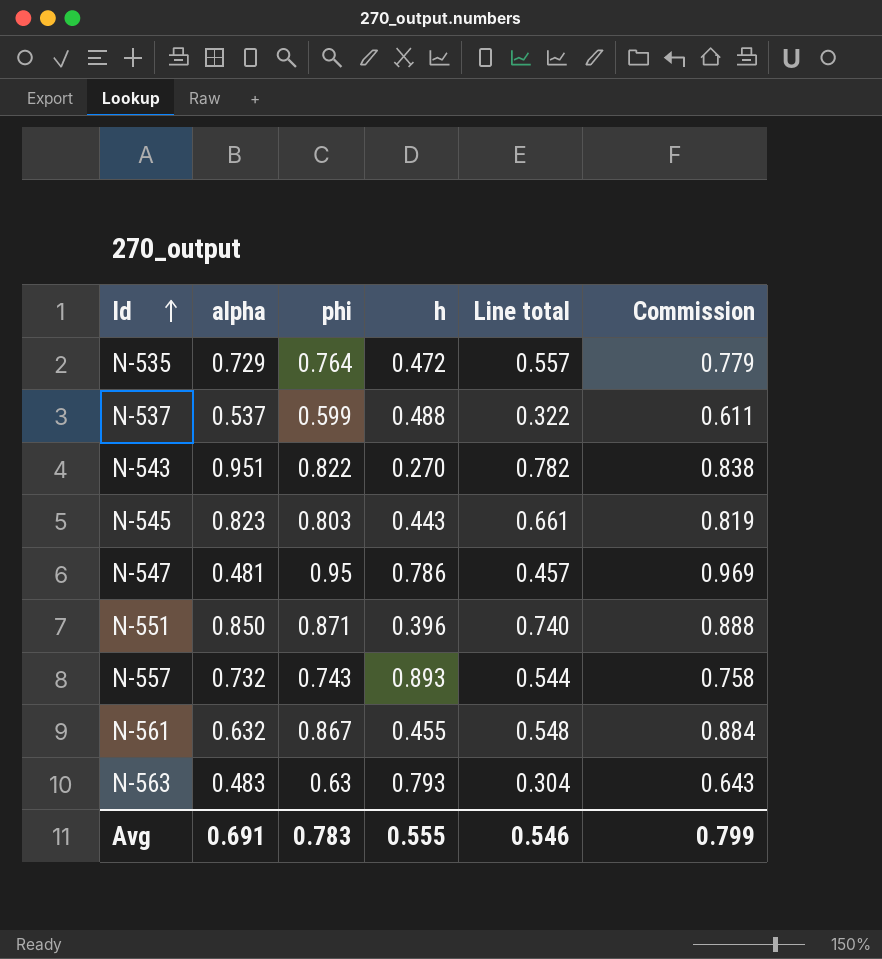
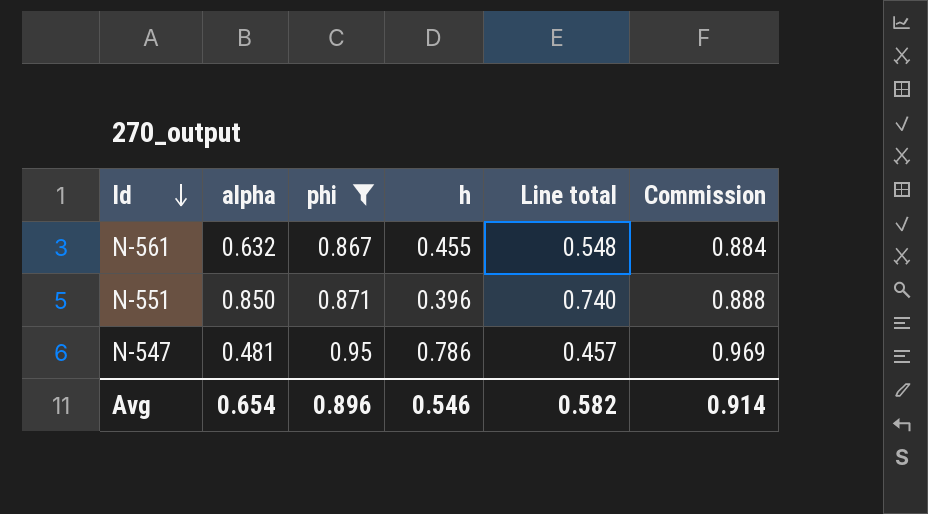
filter: none -> phi >= 0.867
row order: Id ascending -> Id descending
Avg | alpha: 0.691 -> 0.654
Avg | phi: 0.783 -> 0.896
Avg | h: 0.555 -> 0.546
Avg | Line total: 0.546 -> 0.582
Avg | Commission: 0.799 -> 0.914

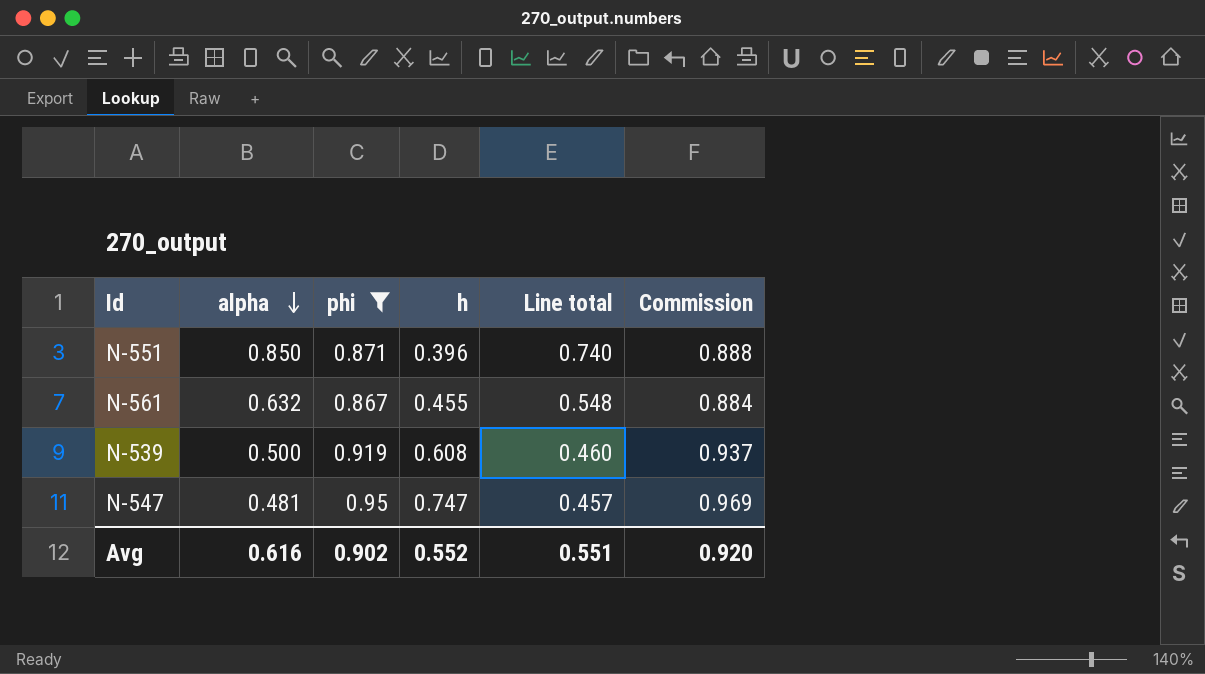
row order: Id descending -> alpha descending
row N-539: none -> 0.500 | 0.919 | 0.608 | 0.460 | 0.937
N-547 | h: 0.786 -> 0.747
Avg | alpha: 0.654 -> 0.616
Avg | phi: 0.896 -> 0.902
Avg | h: 0.546 -> 0.552
Avg | Line total: 0.582 -> 0.551
Avg | Commission: 0.914 -> 0.920

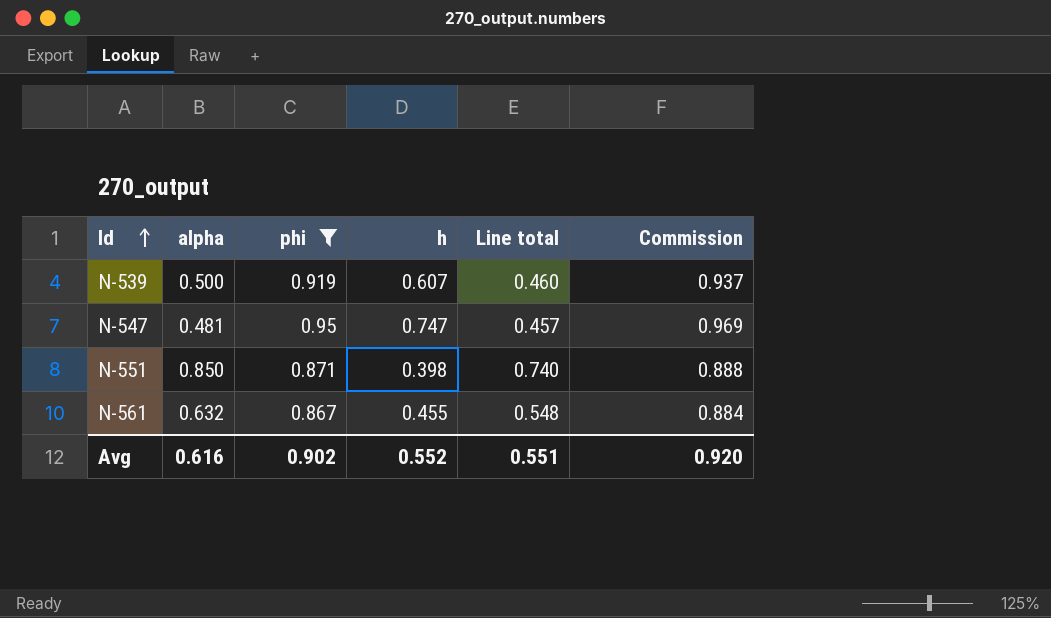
row order: alpha descending -> Id ascending
N-539 | h: 0.608 -> 0.607
N-551 | h: 0.396 -> 0.398

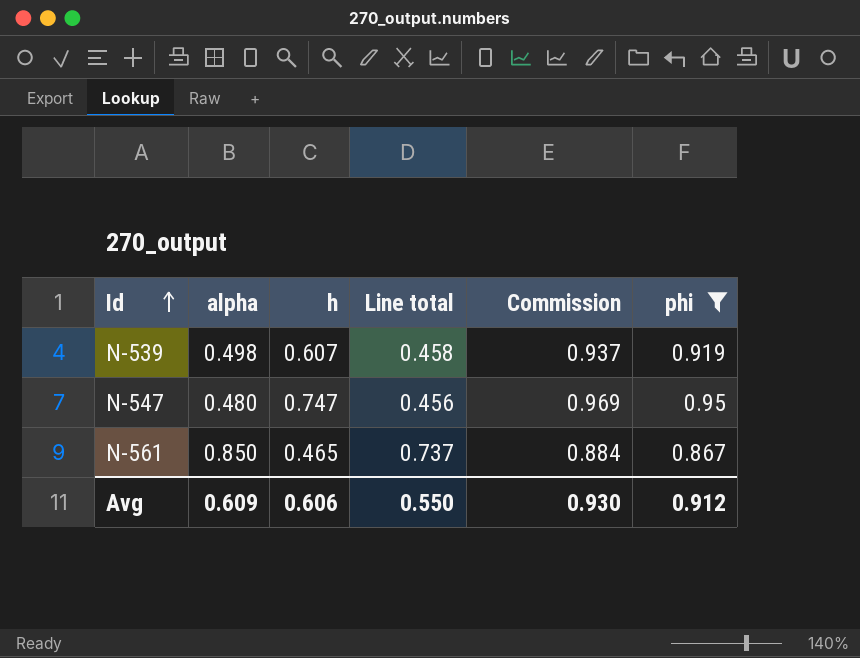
column phi | position: 3 -> 6
row N-551: 0.850 | 0.871 | 0.398 | 0.740 | 0.888 -> none
N-539 | alpha: 0.500 -> 0.498
N-539 | Line total: 0.460 -> 0.458
N-547 | alpha: 0.481 -> 0.480
N-547 | Line total: 0.457 -> 0.456
N-561 | alpha: 0.632 -> 0.850
N-561 | h: 0.455 -> 0.465
N-561 | Line total: 0.548 -> 0.737
Avg | alpha: 0.616 -> 0.609
Avg | h: 0.552 -> 0.606
Avg | Line total: 0.551 -> 0.550
Avg | Commission: 0.920 -> 0.930
Avg | phi: 0.902 -> 0.912

